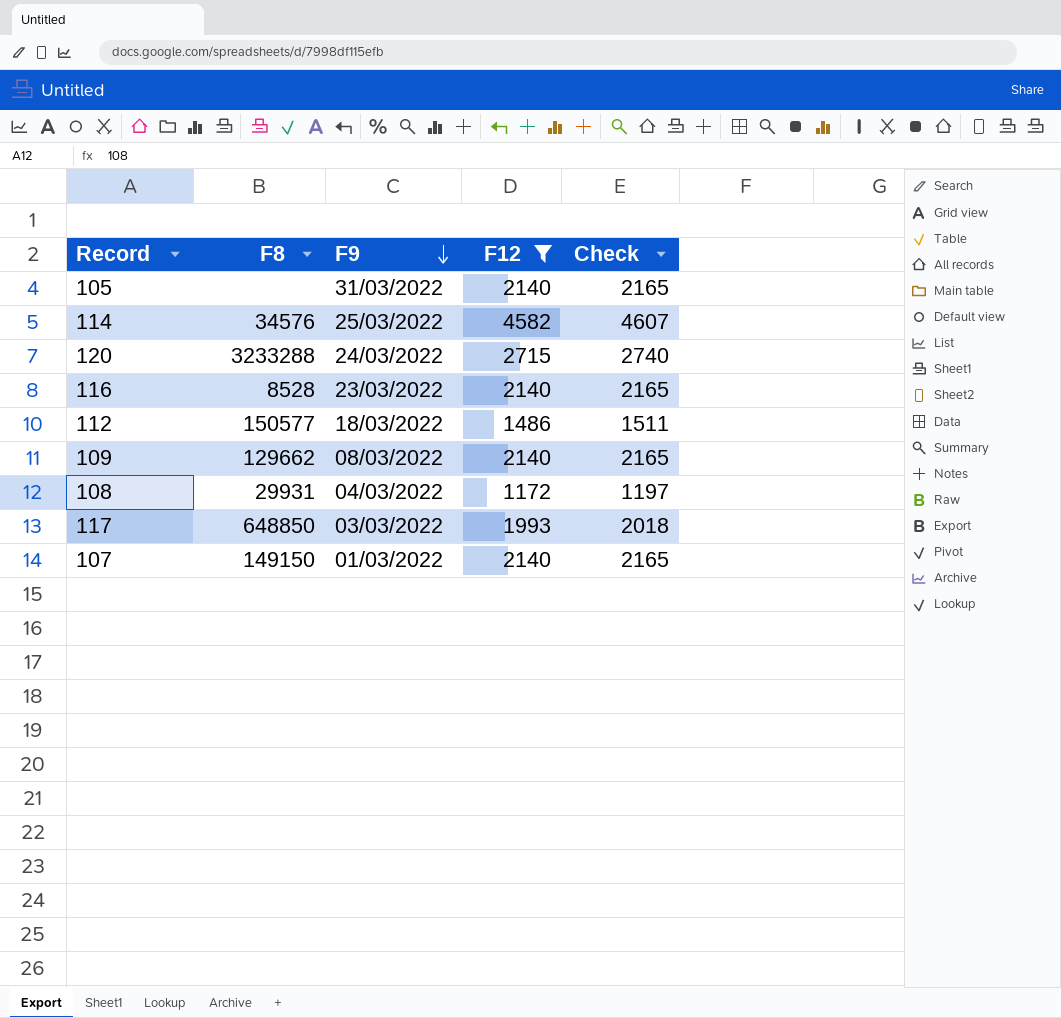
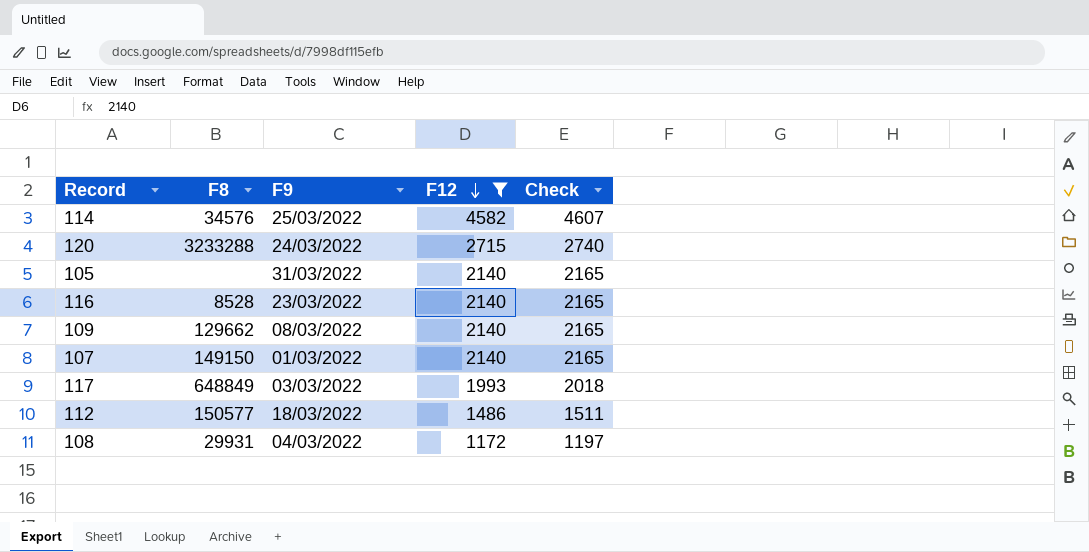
row order: F9 descending -> F12 descending
117 | F8: 648850 -> 648849

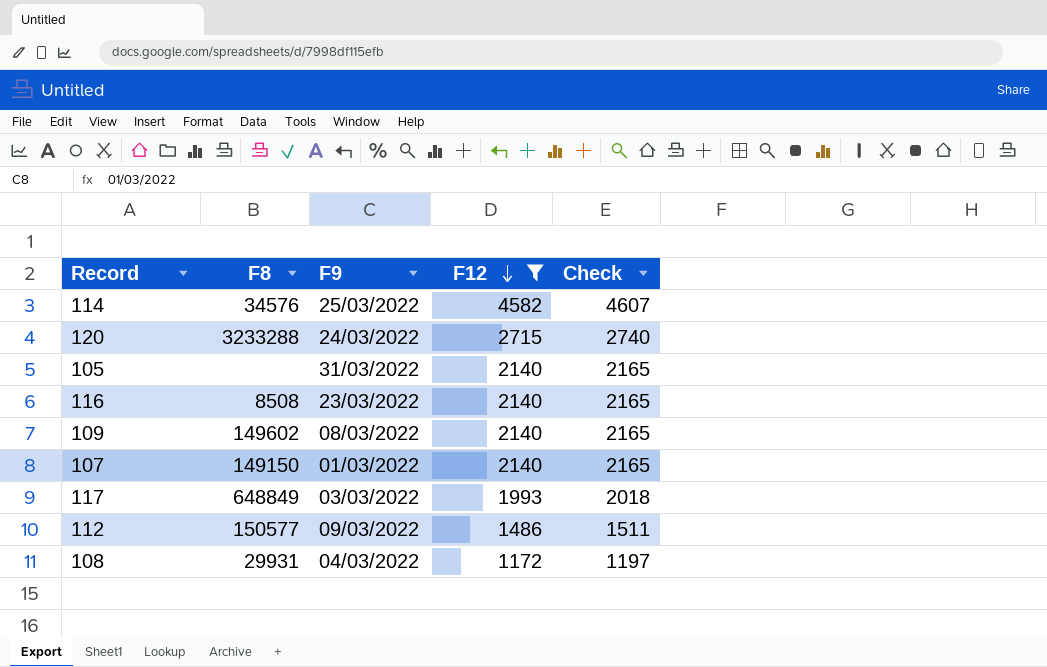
116 | F8: 8528 -> 8508
109 | F8: 129662 -> 149602
112 | F9: 18/03/2022 -> 09/03/2022

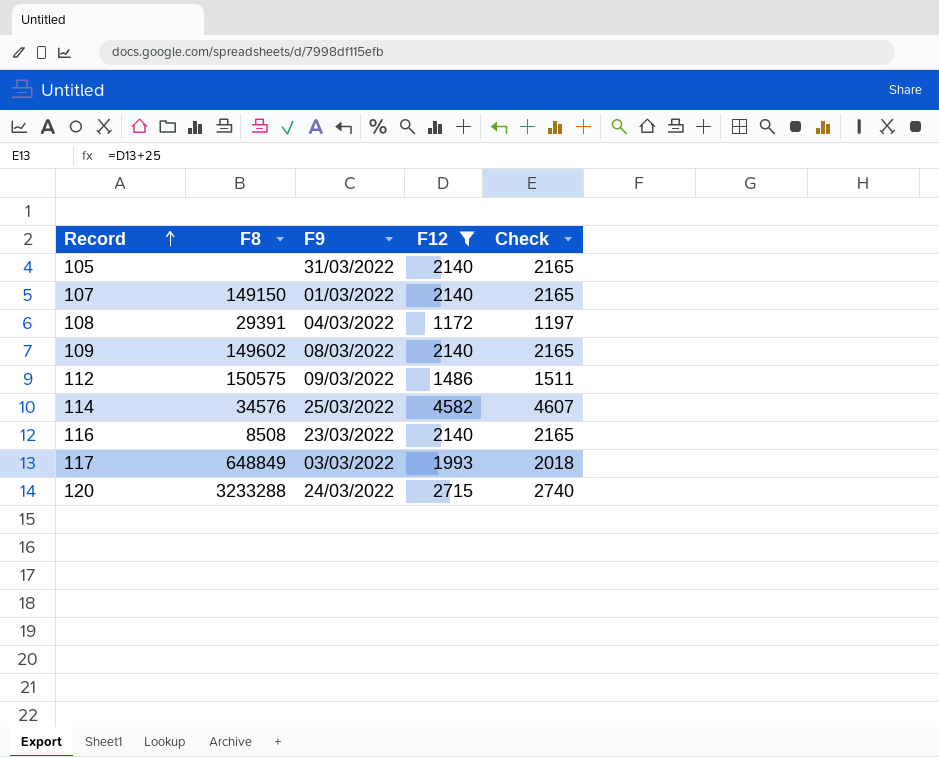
row order: F12 descending -> Record ascending
108 | F8: 29931 -> 29391
112 | F8: 150577 -> 150575

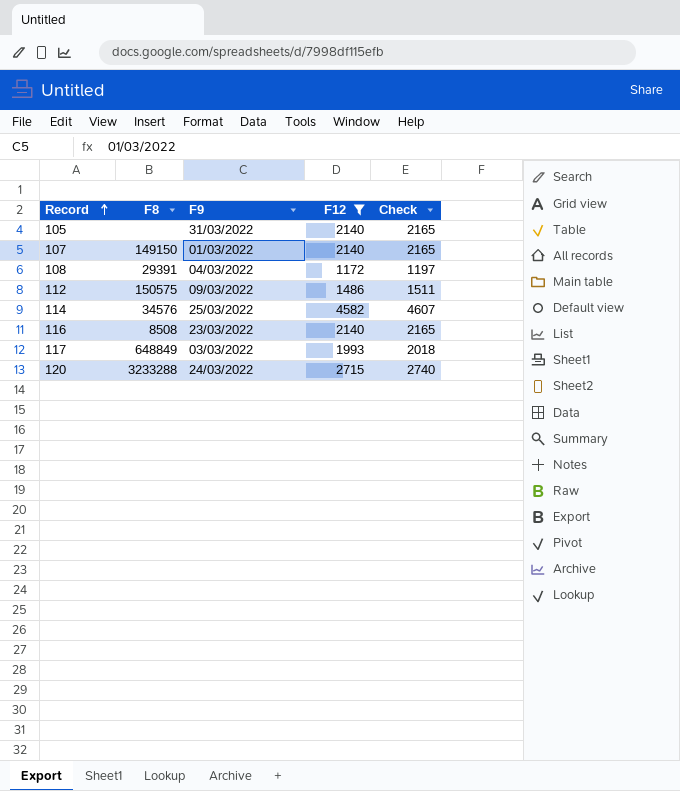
row 109: 149602 | 08/03/2022 | 2140 | 2165 -> none

